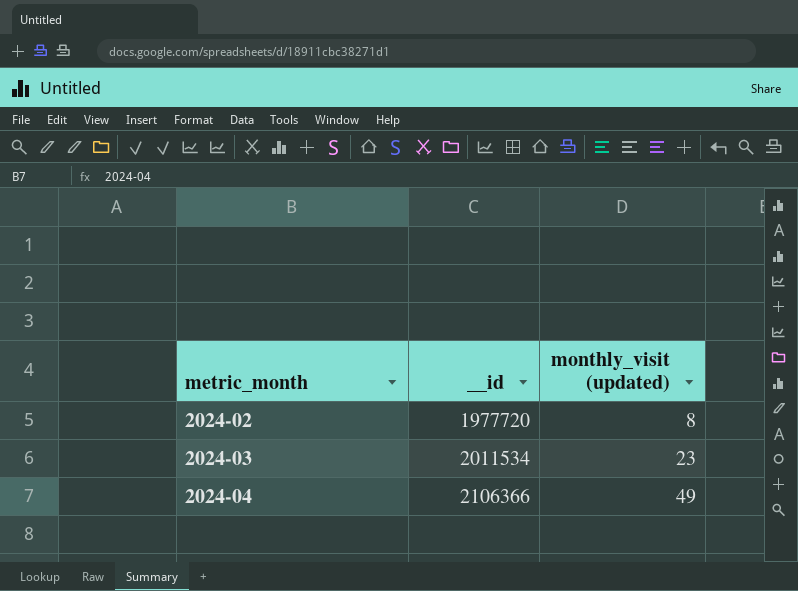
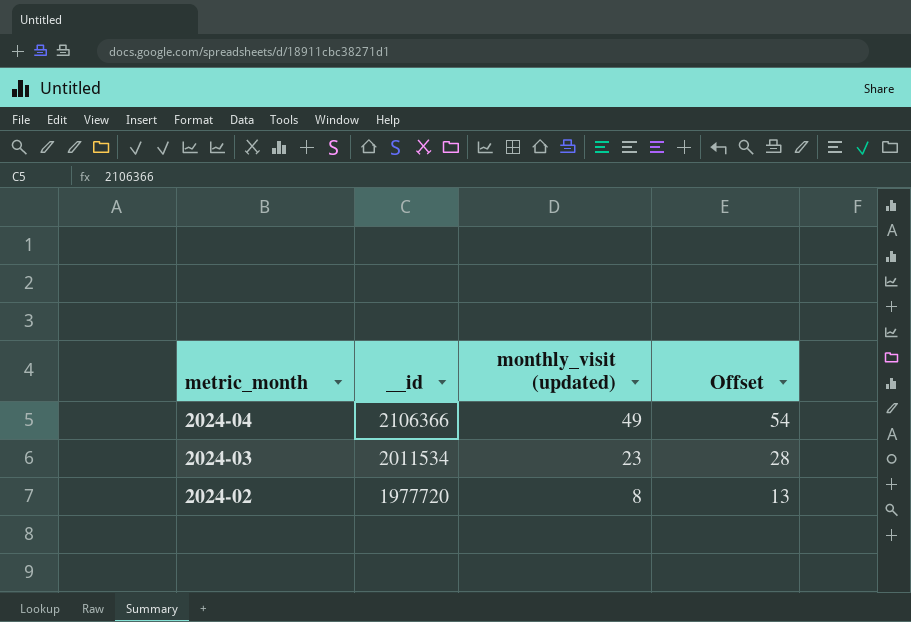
row order: metric_month ascending -> metric_month descending
column Offset | formula: none -> [monthly_visit (updated)] + 5

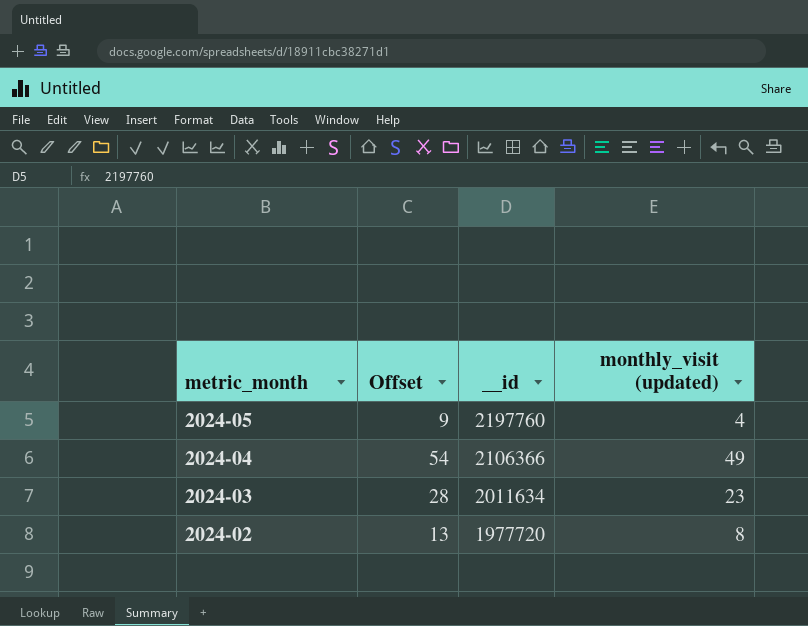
column Offset | position: 4 -> 2
row 2024-05: none -> 9 | 2197760 | 4
2024-03 | __id: 2011534 -> 2011634

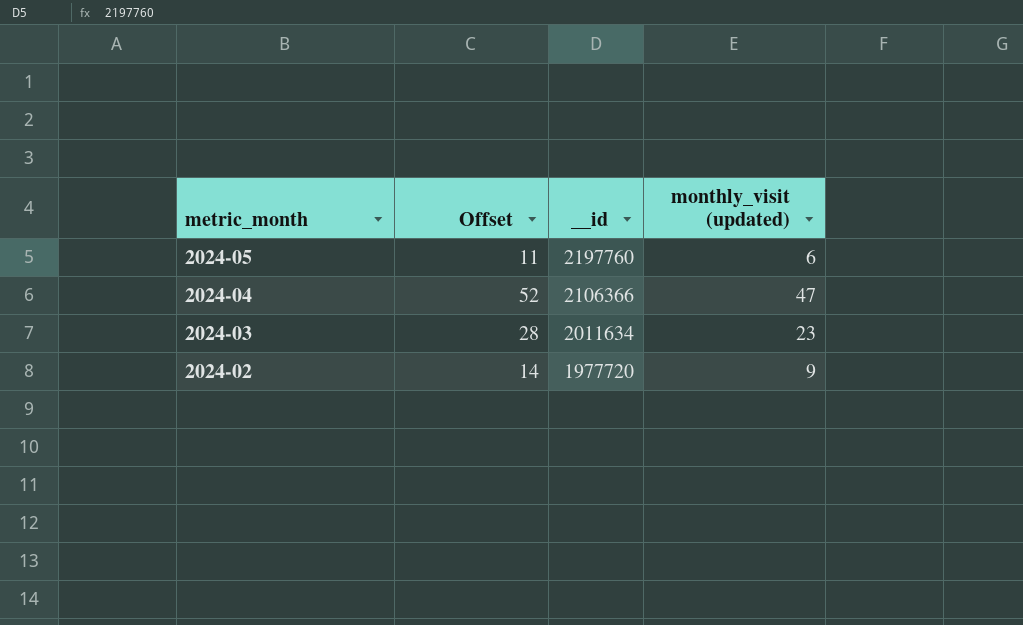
2024-05 | Offset: 9 -> 11
2024-05 | monthly_visit (updated): 4 -> 6
2024-04 | Offset: 54 -> 52
2024-04 | monthly_visit (updated): 49 -> 47
2024-02 | Offset: 13 -> 14
2024-02 | monthly_visit (updated): 8 -> 9

